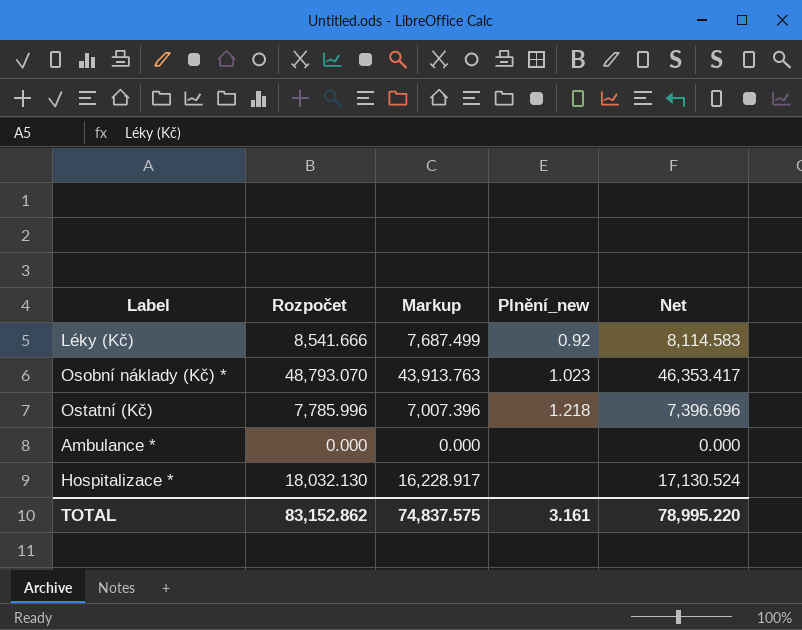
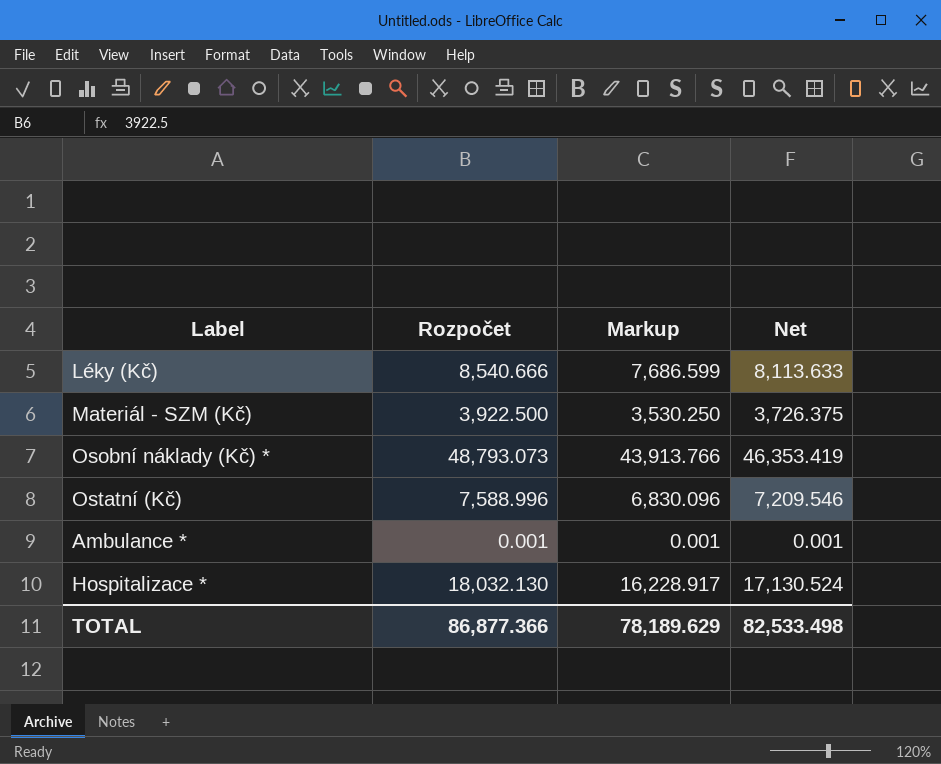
column Plnění_new | position: 4 -> none
Léky (Kč) | Rozpočet: 8,541.666 -> 8,540.666
Léky (Kč) | Markup: 7,687.499 -> 7,686.599
Léky (Kč) | Net: 8,114.583 -> 8,113.633
row Materiál - SZM (Kč): none -> 3,922.500 | 3,530.250 | 3,726.375
Osobní náklady (Kč) * | Rozpočet: 48,793.070 -> 48,793.073
Osobní náklady (Kč) * | Markup: 43,913.763 -> 43,913.766
Osobní náklady (Kč) * | Net: 46,353.417 -> 46,353.419
Ostatní (Kč) | Rozpočet: 7,785.996 -> 7,588.996
Ostatní (Kč) | Markup: 7,007.396 -> 6,830.096
Ostatní (Kč) | Net: 7,396.696 -> 7,209.546
Ambulance * | Rozpočet: 0.000 -> 0.001
Ambulance * | Markup: 0.000 -> 0.001
Ambulance * | Net: 0.000 -> 0.001
TOTAL | Rozpočet: 83,152.862 -> 86,877.366
TOTAL | Markup: 74,837.575 -> 78,189.629
TOTAL | Net: 78,995.220 -> 82,533.498

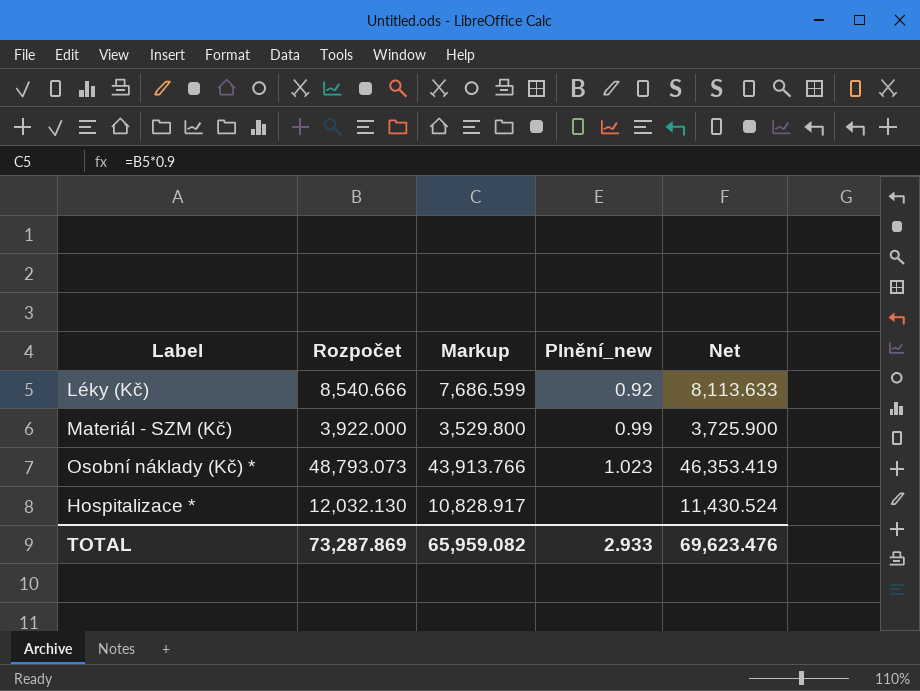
column Plnění_new | position: none -> 4
row Ostatní (Kč): 7,588.996 | 6,830.096 | 7,209.546 -> none
row Ambulance *: 0.001 | 0.001 | 0.001 -> none
Materiál - SZM (Kč) | Rozpočet: 3,922.500 -> 3,922.000
Materiál - SZM (Kč) | Markup: 3,530.250 -> 3,529.800
Materiál - SZM (Kč) | Net: 3,726.375 -> 3,725.900
Hospitalizace * | Rozpočet: 18,032.130 -> 12,032.130
Hospitalizace * | Markup: 16,228.917 -> 10,828.917
Hospitalizace * | Net: 17,130.524 -> 11,430.524
TOTAL | Rozpočet: 86,877.366 -> 73,287.869
TOTAL | Markup: 78,189.629 -> 65,959.082
TOTAL | Net: 82,533.498 -> 69,623.476

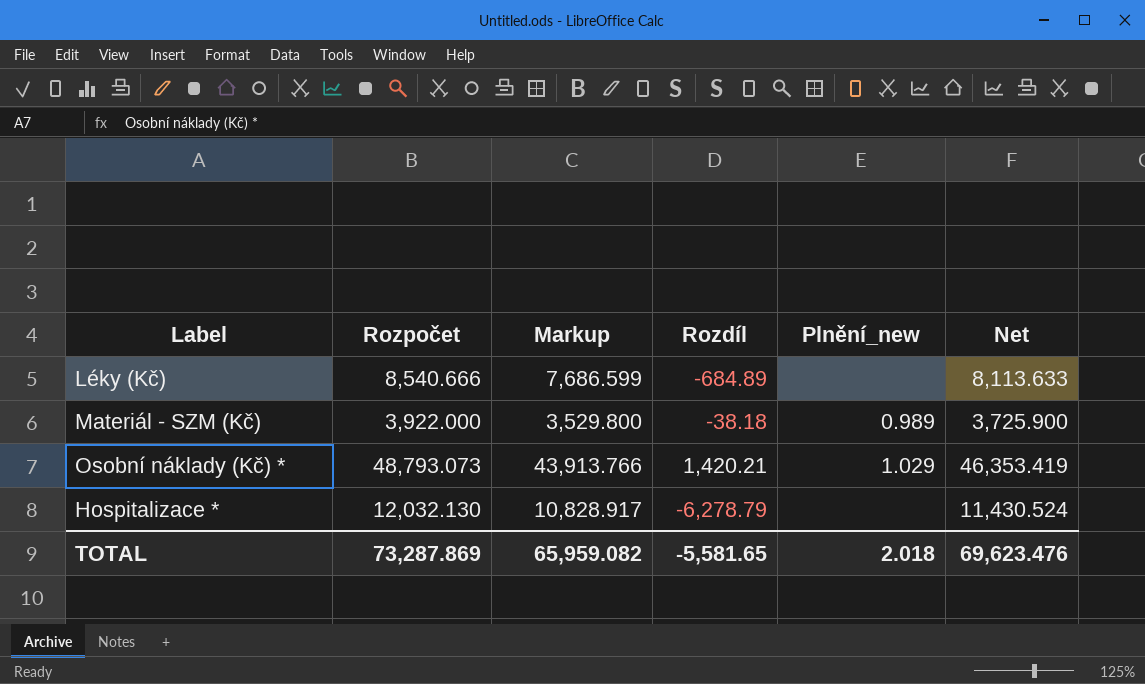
column Rozdíl | position: none -> 4
Léky (Kč) | Plnění_new: 0.92 -> none
Materiál - SZM (Kč) | Plnění_new: 0.99 -> 0.989
Osobní náklady (Kč) * | Plnění_new: 1.023 -> 1.029
TOTAL | Plnění_new: 2.933 -> 2.018

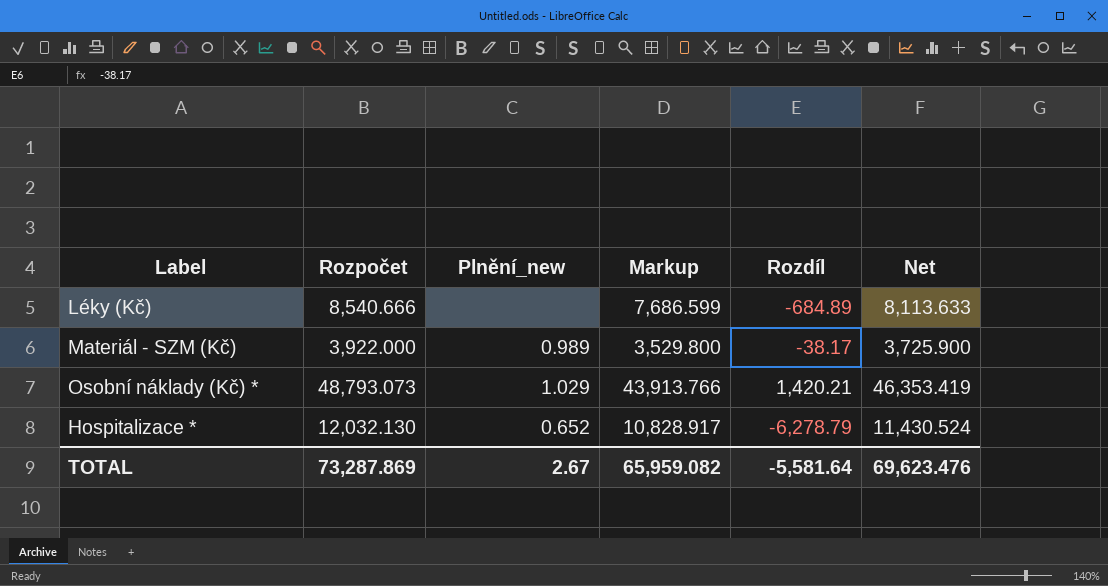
column Plnění_new | position: 5 -> 3
Materiál - SZM (Kč) | Rozdíl: -38.18 -> -38.17
Hospitalizace * | Plnění_new: none -> 0.652
TOTAL | Plnění_new: 2.018 -> 2.67
TOTAL | Rozdíl: -5,581.65 -> -5,581.64

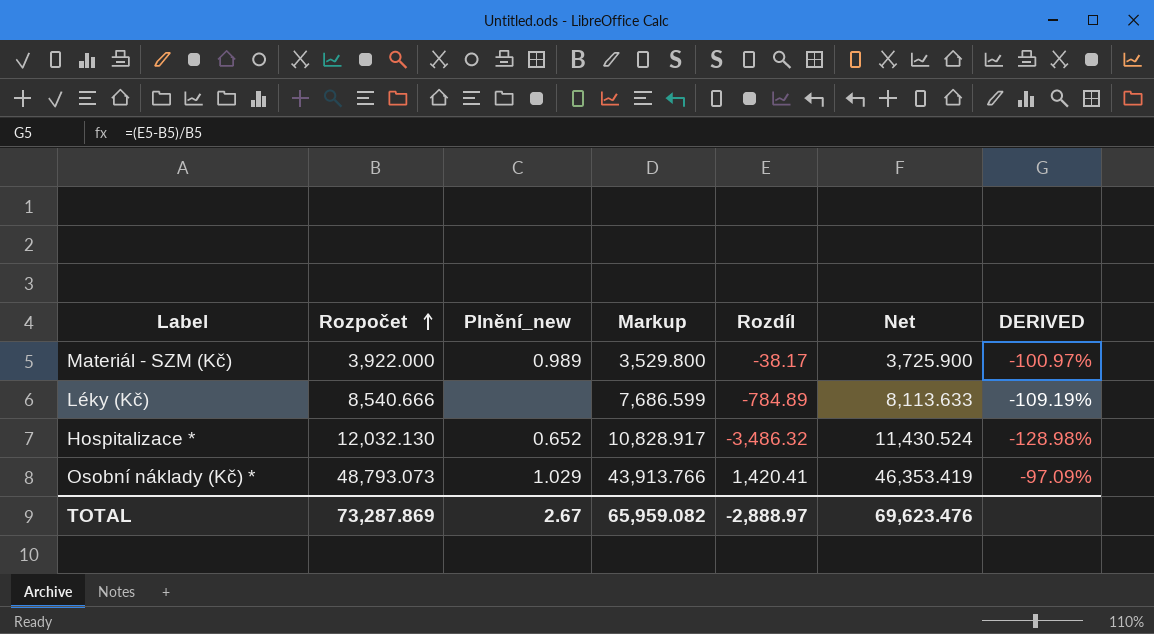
row order: none -> Rozpočet ascending
column DERIVED | formula: none -> ([Rozdíl] - [Rozpočet]) / [Rozpočet]
Léky (Kč) | Rozdíl: -684.89 -> -784.89
Hospitalizace * | Rozdíl: -6,278.79 -> -3,486.32
Osobní náklady (Kč) * | Rozdíl: 1,420.21 -> 1,420.41
TOTAL | Rozdíl: -5,581.64 -> -2,888.97

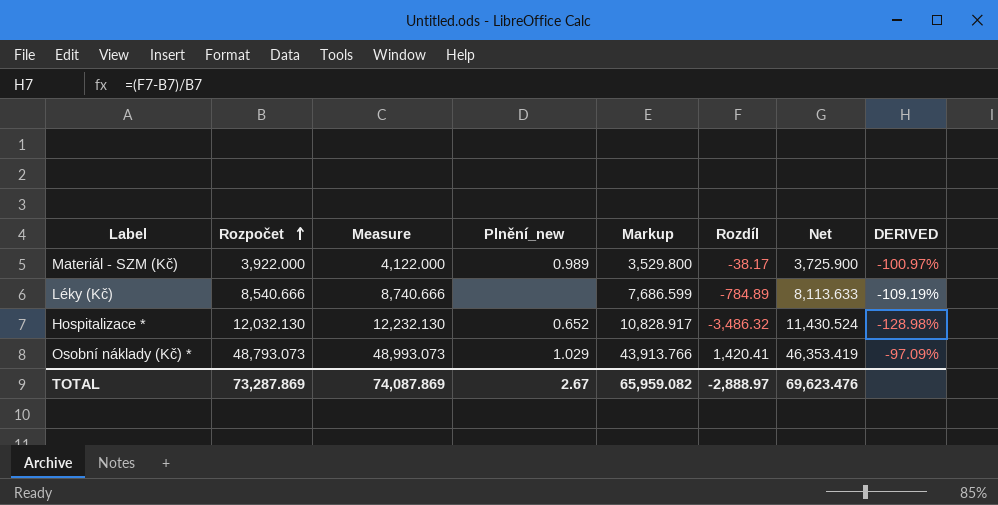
column Measure | formula: none -> [Rozpočet] + 200

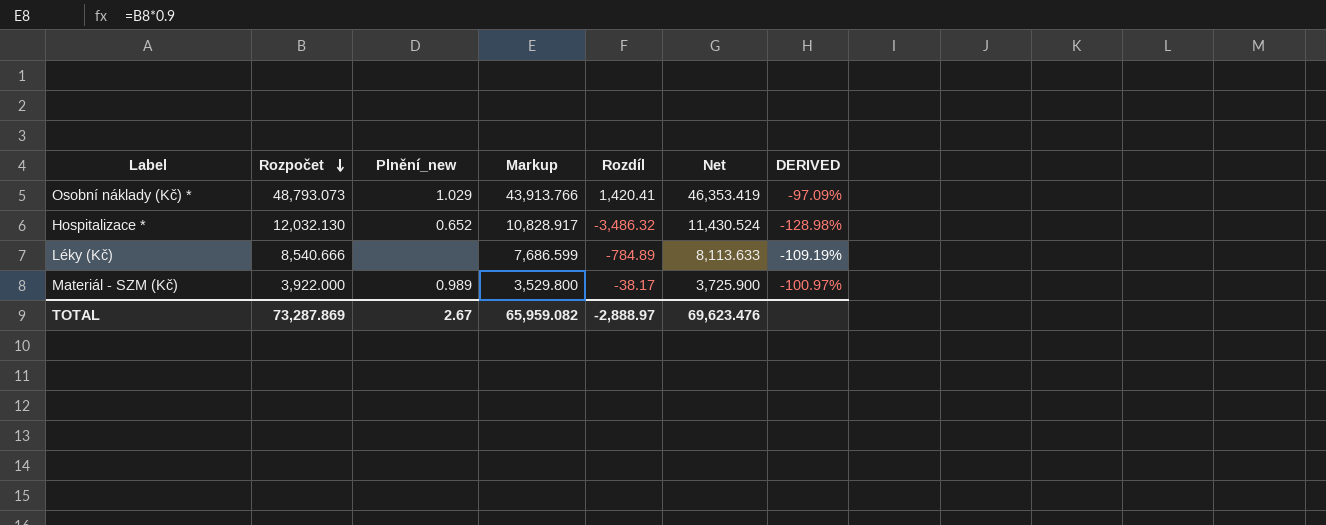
row order: Rozpočet ascending -> Rozpočet descending
column Measure | formula: [Rozpočet] + 200 -> none

